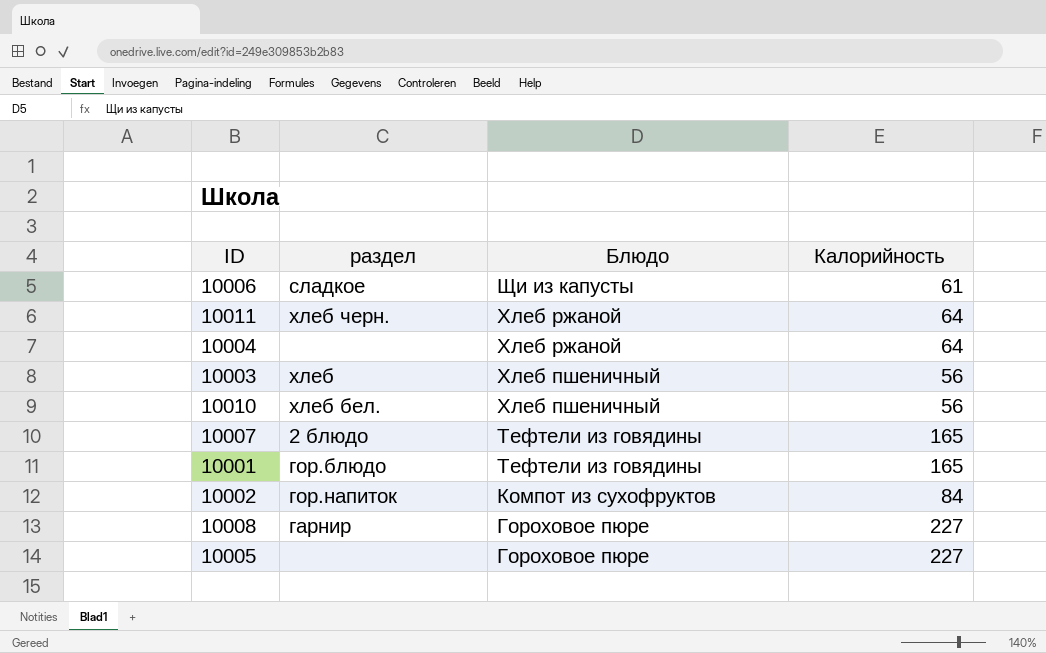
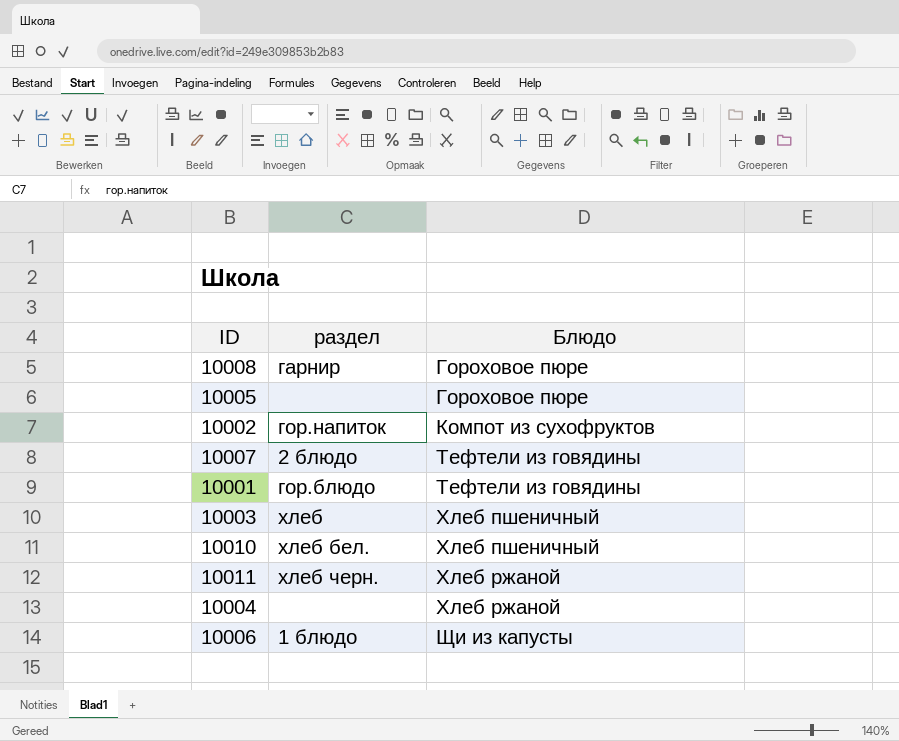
row order: Блюдо descending -> Блюдо ascending
column Калорийность | position: 4 -> none
10006 | раздел: сладкое -> 1 блюдо

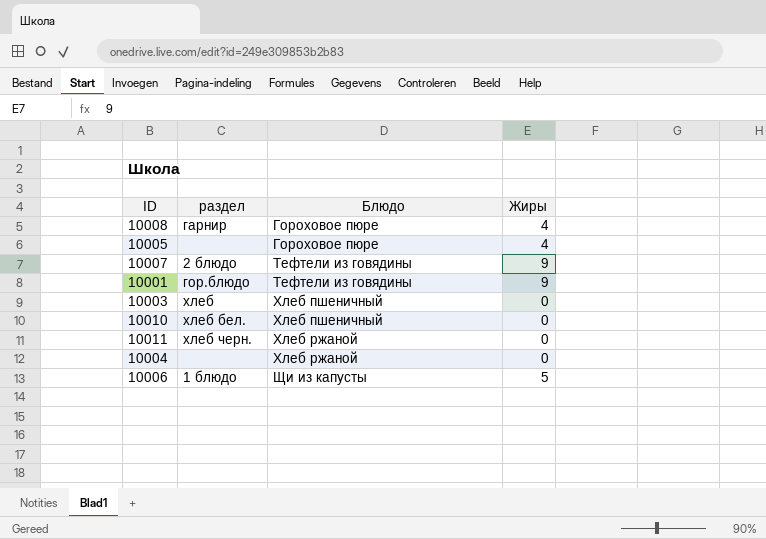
column Жиры | position: none -> 4
row 10002: гор.напиток | Компот из сухофруктов -> none

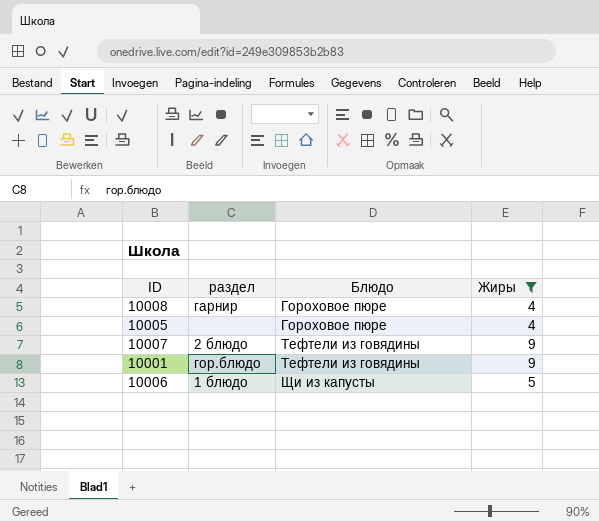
filter: none -> Жиры != 0

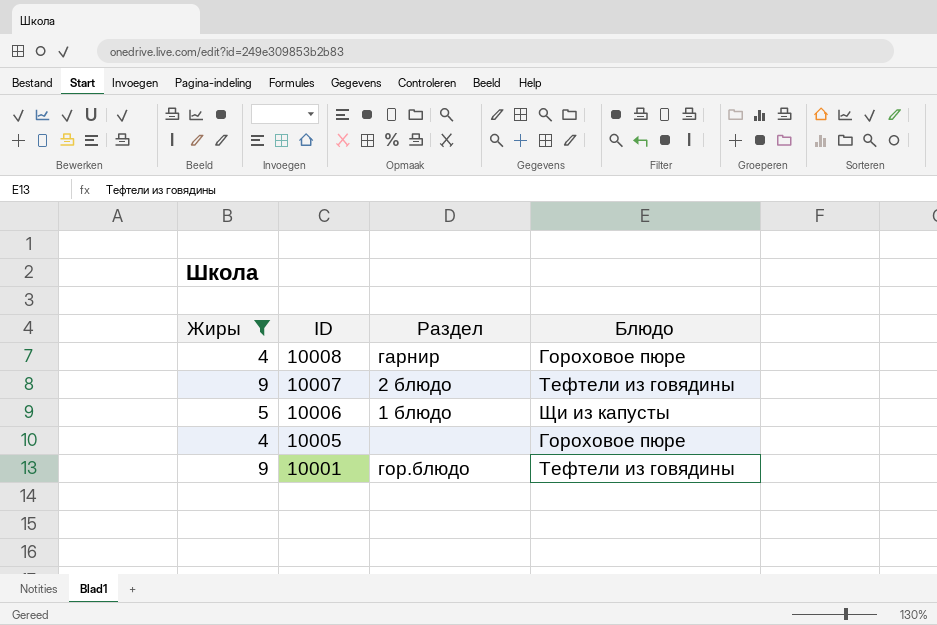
row order: Блюдо ascending -> ID descending
column Жиры | position: 4 -> 1
column name: раздел -> Раздел

